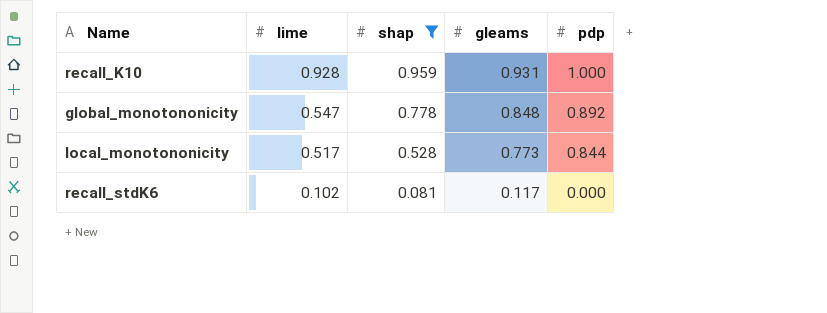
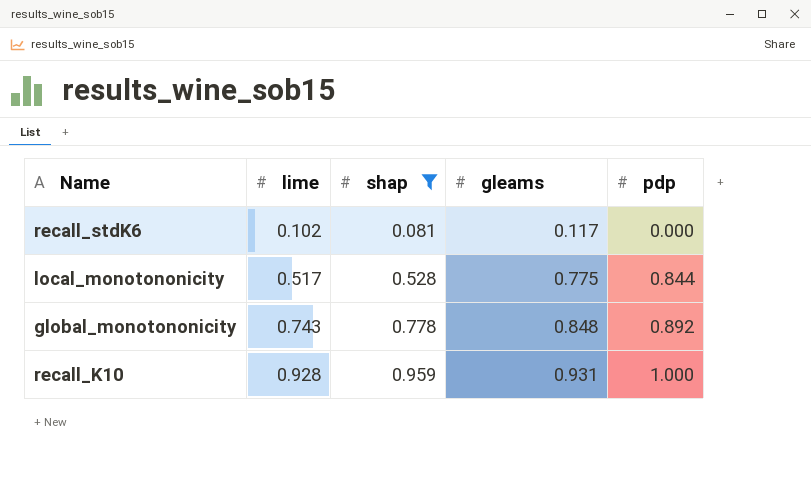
row order: lime descending -> lime ascending
local_monotononicity | gleams: 0.773 -> 0.775
global_monotononicity | lime: 0.547 -> 0.743

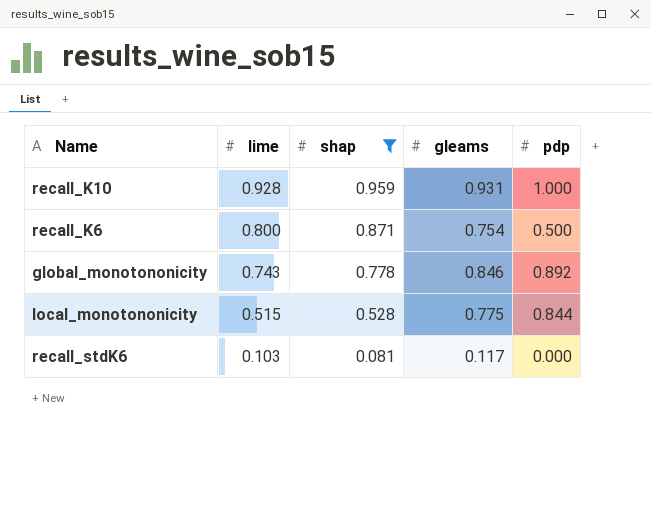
row order: lime ascending -> lime descending
row recall_K6: none -> 0.800 | 0.871 | 0.754 | 0.500
global_monotononicity | gleams: 0.848 -> 0.846
local_monotononicity | lime: 0.517 -> 0.515
recall_stdK6 | lime: 0.102 -> 0.103

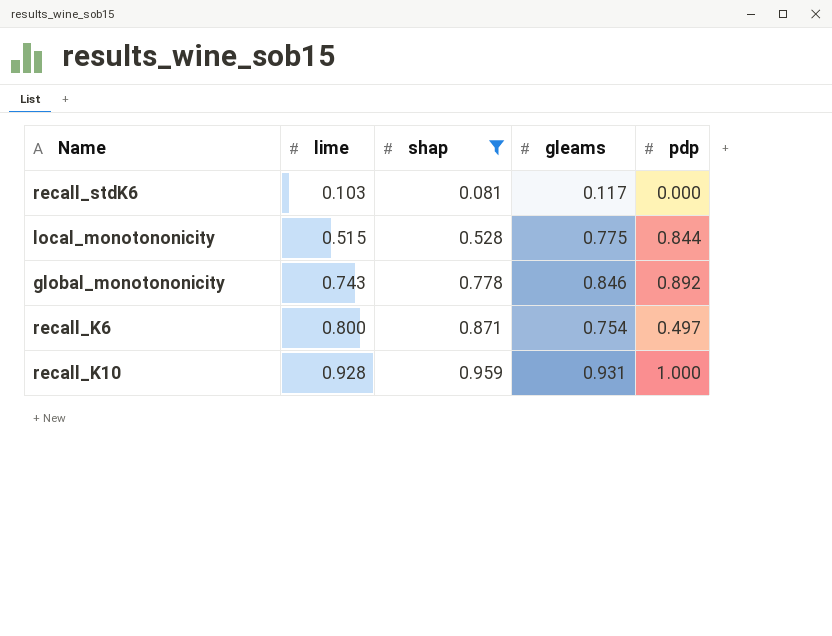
row order: lime descending -> lime ascending
recall_K6 | pdp: 0.500 -> 0.497

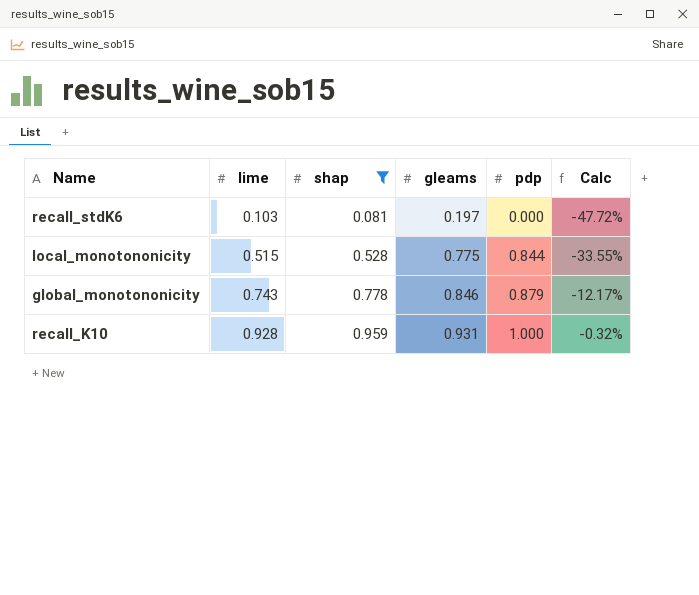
column Calc | formula: none -> ([lime] - [gleams]) / [gleams]
row recall_K6: 0.800 | 0.871 | 0.754 | 0.497 -> none
recall_stdK6 | gleams: 0.117 -> 0.197
global_monotononicity | pdp: 0.892 -> 0.879

